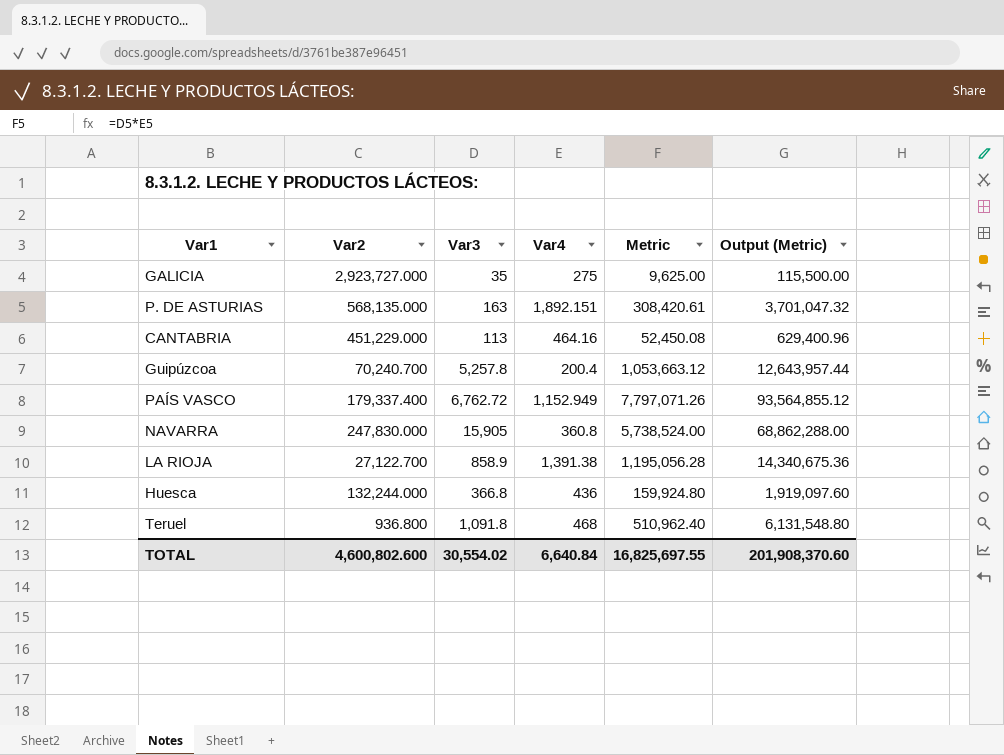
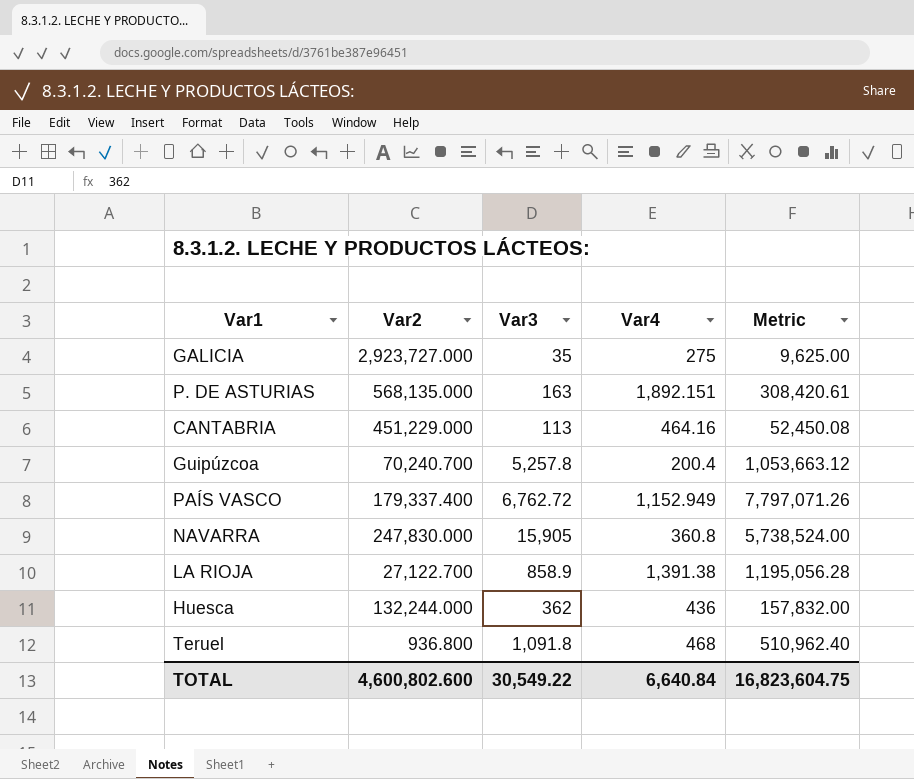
column Output (Metric) | formula: [Metric] * 12 -> none
Huesca | Var3: 366.8 -> 362
Huesca | Metric: 159,924.80 -> 157,832.00
TOTAL | Var3: 30,554.02 -> 30,549.22
TOTAL | Metric: 16,825,697.55 -> 16,823,604.75

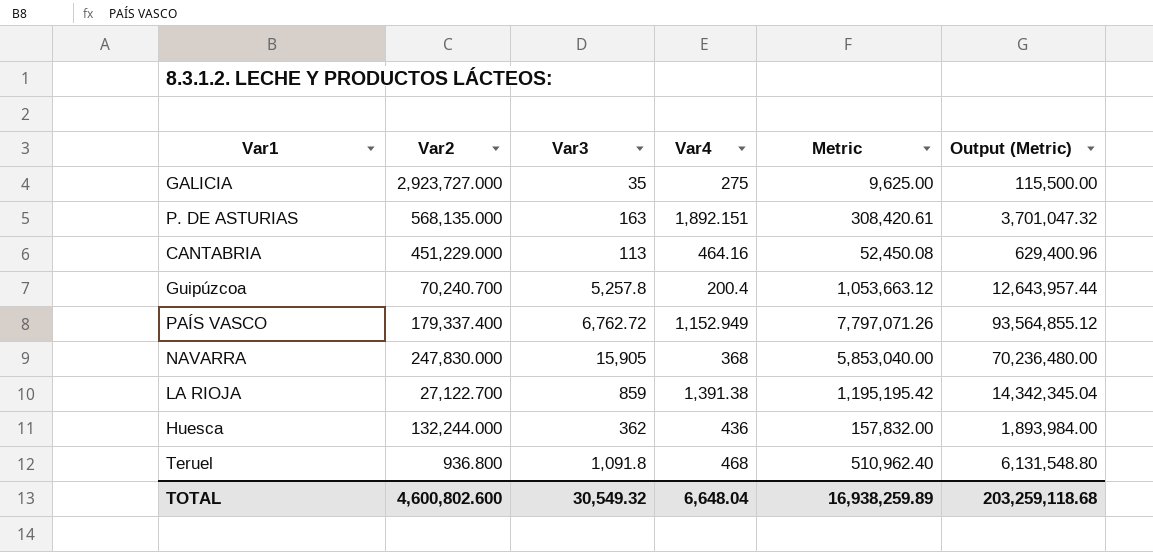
column Output (Metric) | formula: none -> [Metric] * 12
NAVARRA | Var4: 360.8 -> 368
NAVARRA | Metric: 5,738,524.00 -> 5,853,040.00
LA RIOJA | Var3: 858.9 -> 859
LA RIOJA | Metric: 1,195,056.28 -> 1,195,195.42
TOTAL | Var3: 30,549.22 -> 30,549.32
TOTAL | Var4: 6,640.84 -> 6,648.04
TOTAL | Metric: 16,823,604.75 -> 16,938,259.89

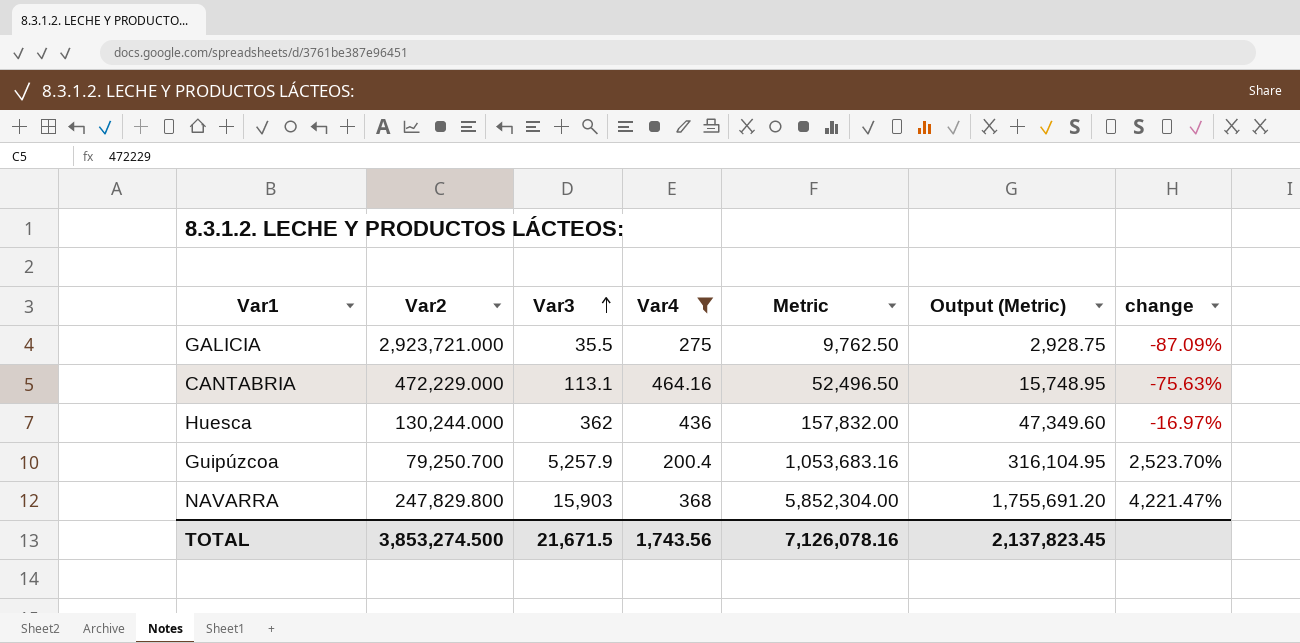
filter: none -> Var4 <= 464.16
row order: none -> Var3 ascending
column Output (Metric) | formula: [Metric] * 12 -> [Metric] * 0.3
column change | formula: none -> ([Var3] - [Var4]) / [Var4]
GALICIA | Var2: 2,923,727.000 -> 2,923,721.000
GALICIA | Var3: 35 -> 35.5
GALICIA | Metric: 9,625.00 -> 9,762.50
CANTABRIA | Var2: 451,229.000 -> 472,229.000
CANTABRIA | Var3: 113 -> 113.1
CANTABRIA | Metric: 52,450.08 -> 52,496.50
Huesca | Var2: 132,244.000 -> 130,244.000
Guipúzcoa | Var2: 70,240.700 -> 79,250.700
Guipúzcoa | Var3: 5,257.8 -> 5,257.9
Guipúzcoa | Metric: 1,053,663.12 -> 1,053,683.16
NAVARRA | Var2: 247,830.000 -> 247,829.800
NAVARRA | Var3: 15,905 -> 15,903
NAVARRA | Metric: 5,853,040.00 -> 5,852,304.00
TOTAL | Var2: 4,600,802.600 -> 3,853,274.500
TOTAL | Var3: 30,549.32 -> 21,671.5
TOTAL | Var4: 6,648.04 -> 1,743.56
TOTAL | Metric: 16,938,259.89 -> 7,126,078.16
TOTAL | Output (Metric): 203,259,118.68 -> 2,137,823.45

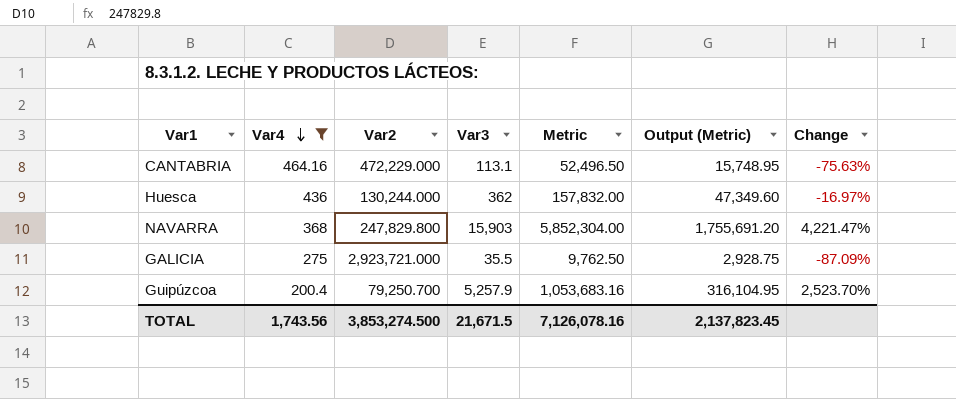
row order: Var3 ascending -> Var4 descending
column Var4 | position: 4 -> 2
column name: change -> Change

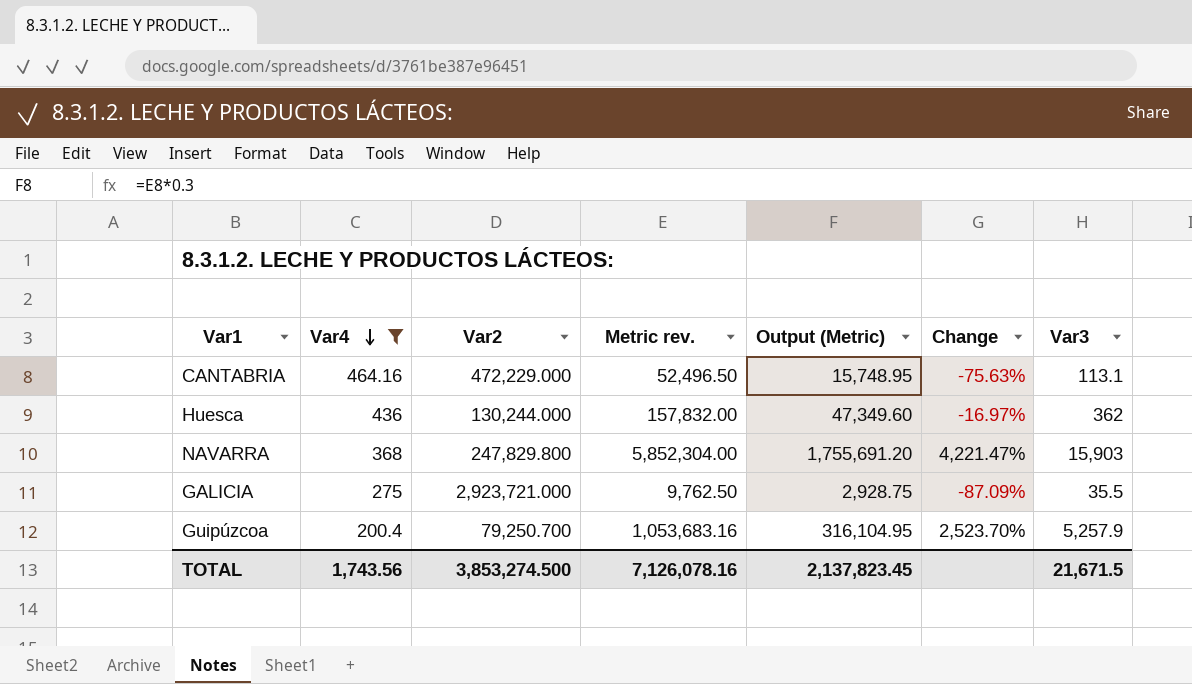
column name: Metric -> Metric rev.
column Var3 | position: 4 -> 7

